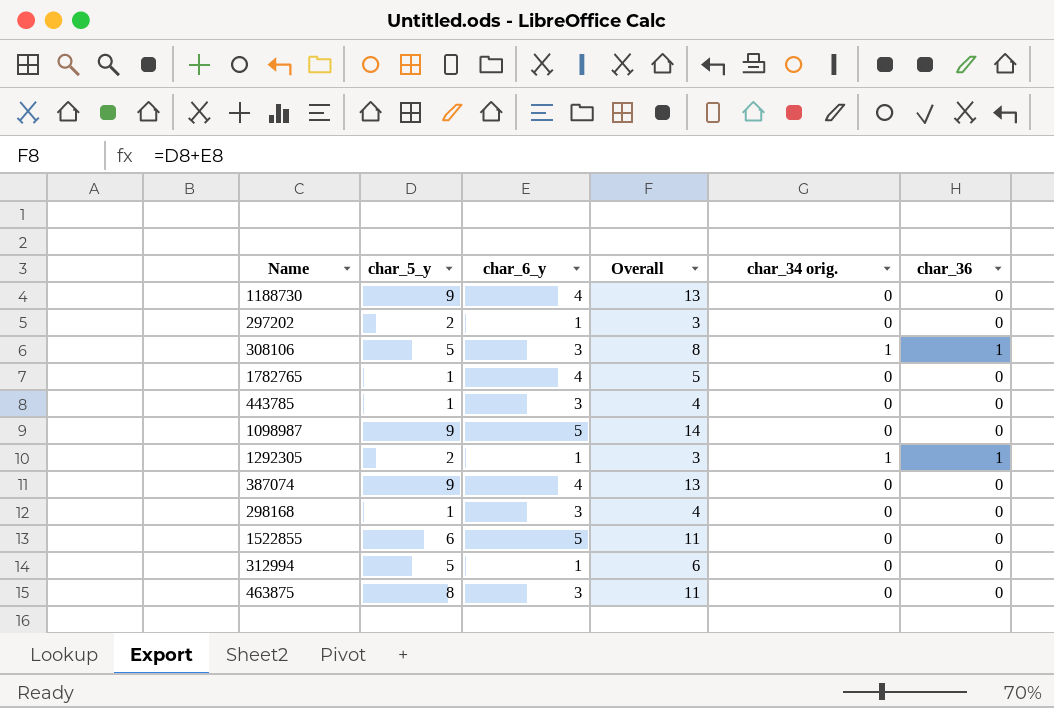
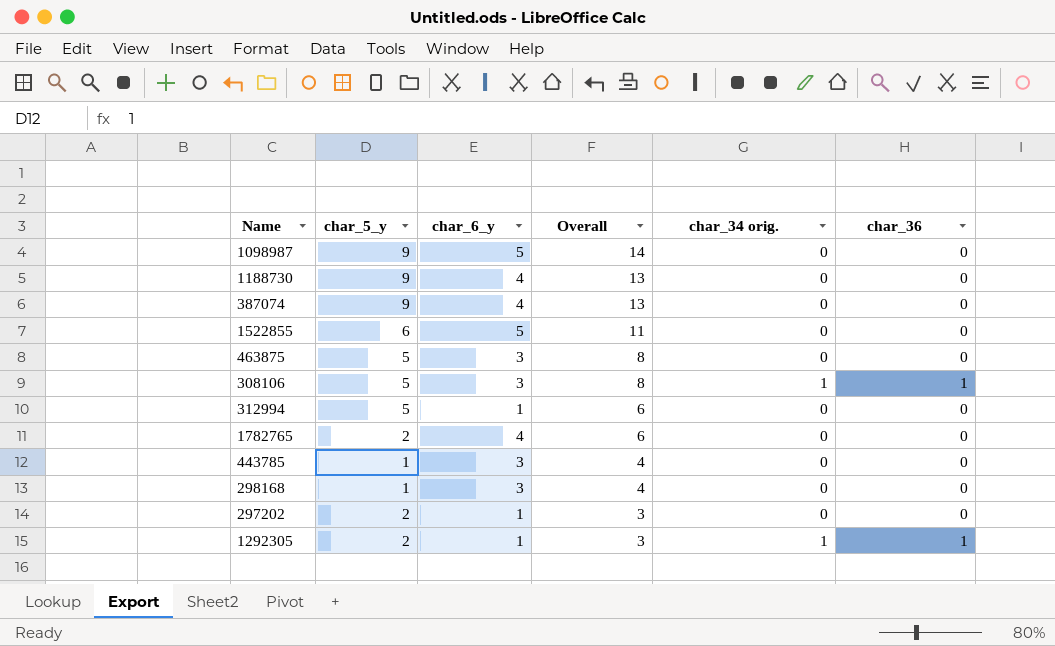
row order: none -> Overall descending
463875 | char_5_y: 8 -> 5
463875 | Overall: 11 -> 8
1782765 | char_5_y: 1 -> 2
1782765 | Overall: 5 -> 6

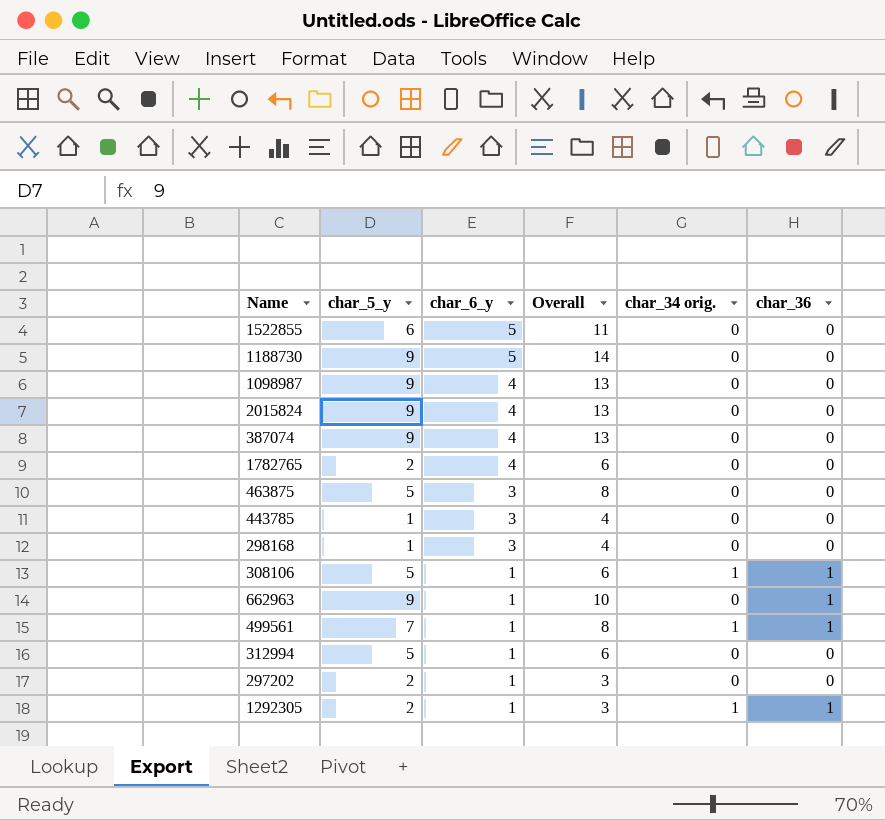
row order: Overall descending -> char_6_y descending
1188730 | char_6_y: 4 -> 5
1188730 | Overall: 13 -> 14
1098987 | char_6_y: 5 -> 4
1098987 | Overall: 14 -> 13
row 2015824: none -> 9 | 4 | 13 | 0 | 0
308106 | char_6_y: 3 -> 1
308106 | Overall: 8 -> 6
row 662963: none -> 9 | 1 | 10 | 0 | 1
row 499561: none -> 7 | 1 | 8 | 1 | 1

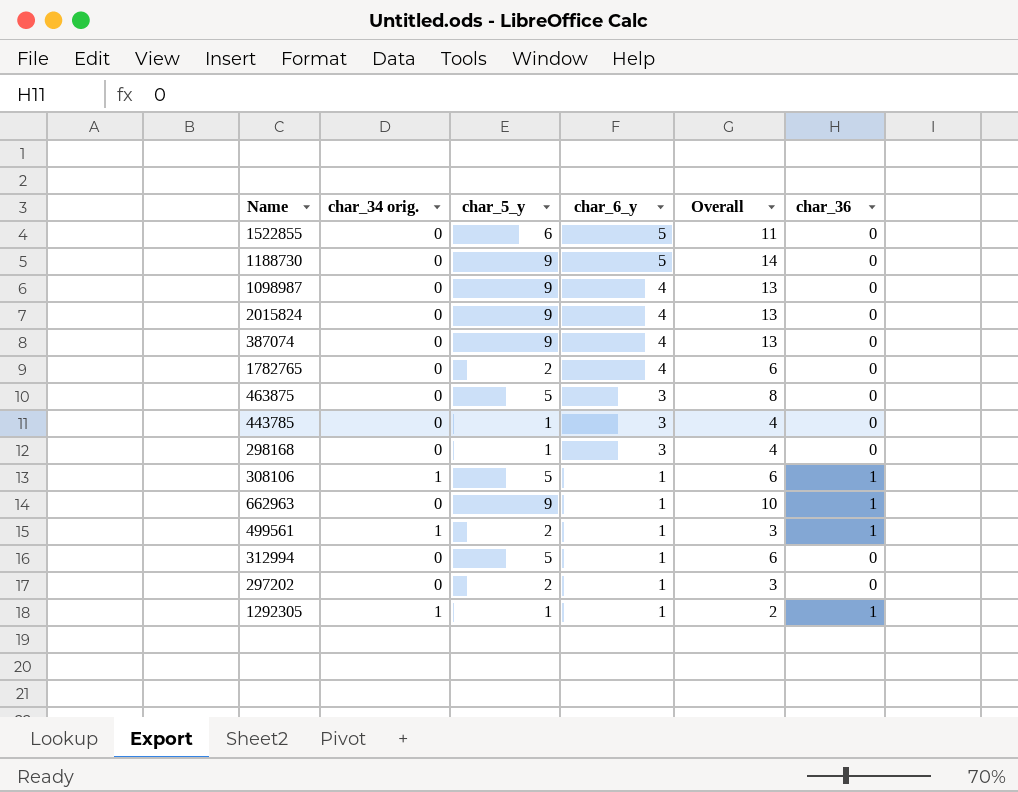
column char_34 orig. | position: 5 -> 2
499561 | char_5_y: 7 -> 2
499561 | Overall: 8 -> 3
1292305 | char_5_y: 2 -> 1
1292305 | Overall: 3 -> 2

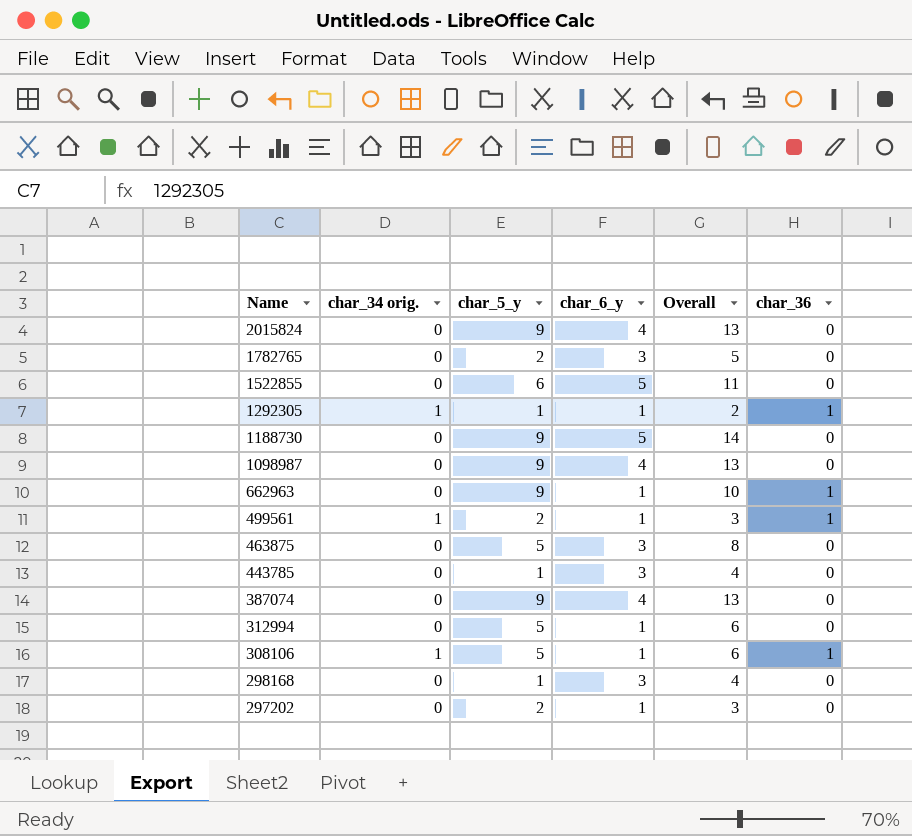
row order: char_6_y descending -> Name descending
1782765 | char_6_y: 4 -> 3
1782765 | Overall: 6 -> 5

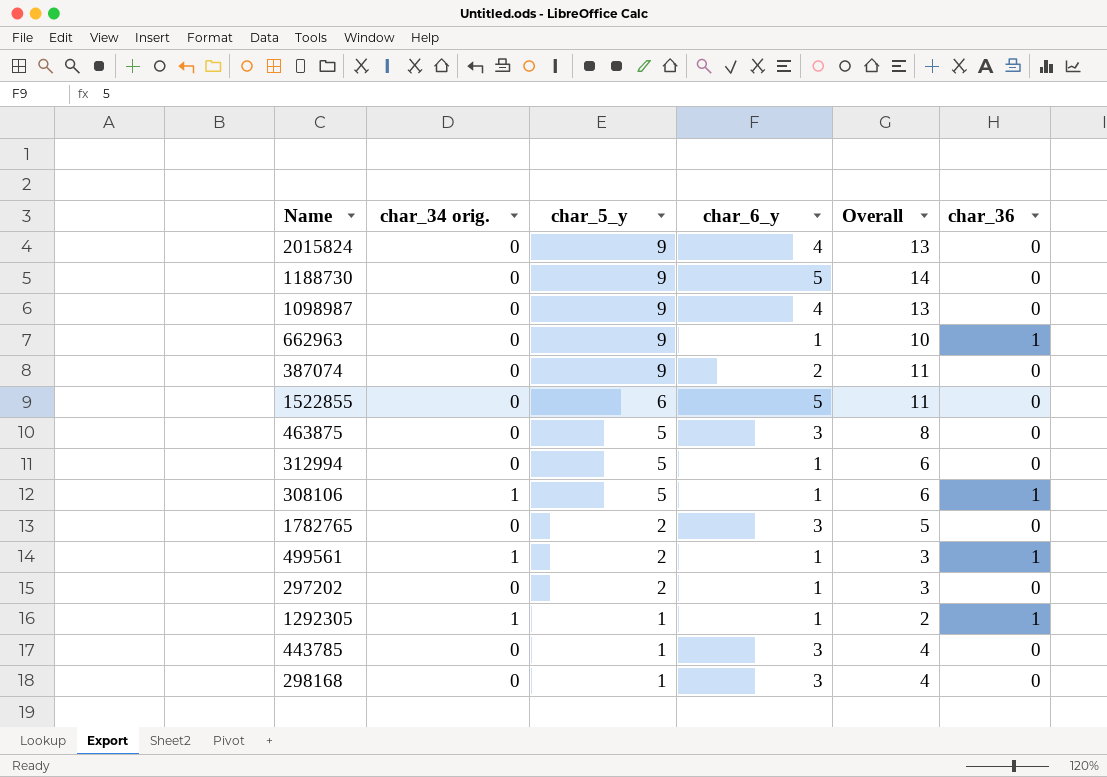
row order: Name descending -> char_5_y descending
387074 | char_6_y: 4 -> 2
387074 | Overall: 13 -> 11

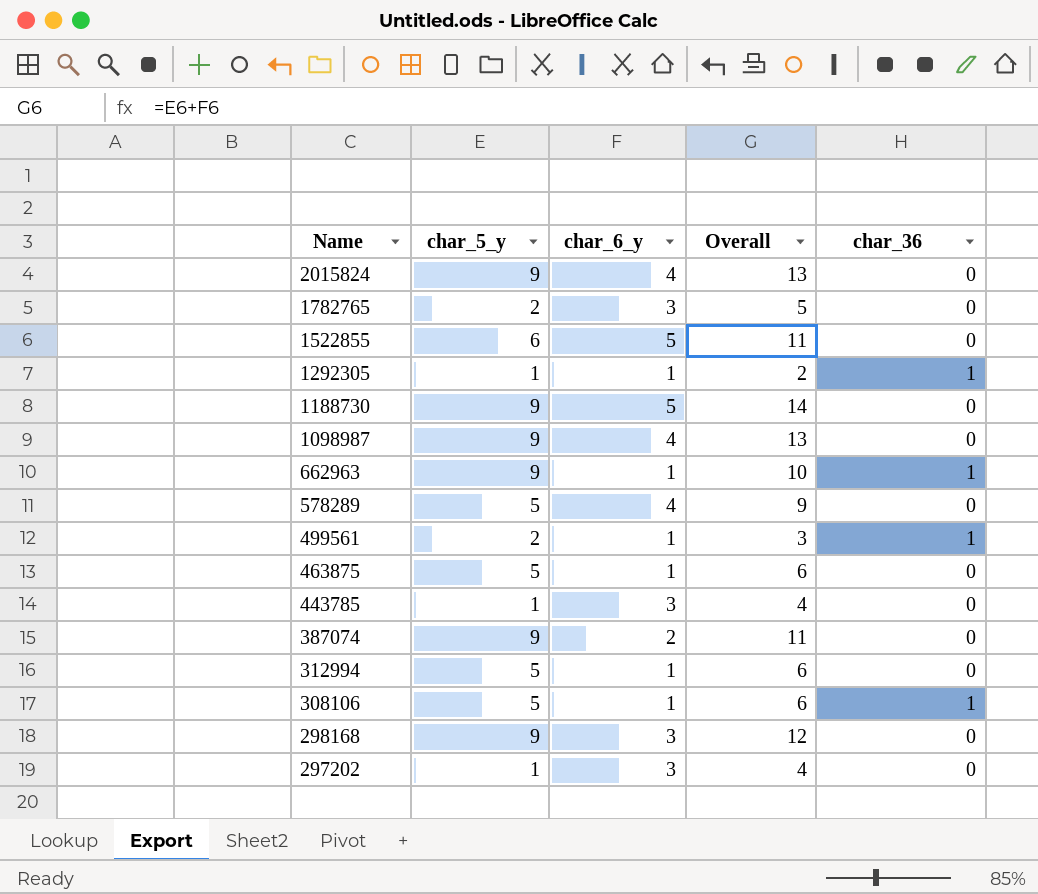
row order: char_5_y descending -> Name descending
column char_34 orig. | position: 2 -> none
row 578289: none -> 5 | 4 | 9 | 0
463875 | char_6_y: 3 -> 1
463875 | Overall: 8 -> 6
298168 | char_5_y: 1 -> 9
298168 | Overall: 4 -> 12
297202 | char_5_y: 2 -> 1
297202 | char_6_y: 1 -> 3
297202 | Overall: 3 -> 4

